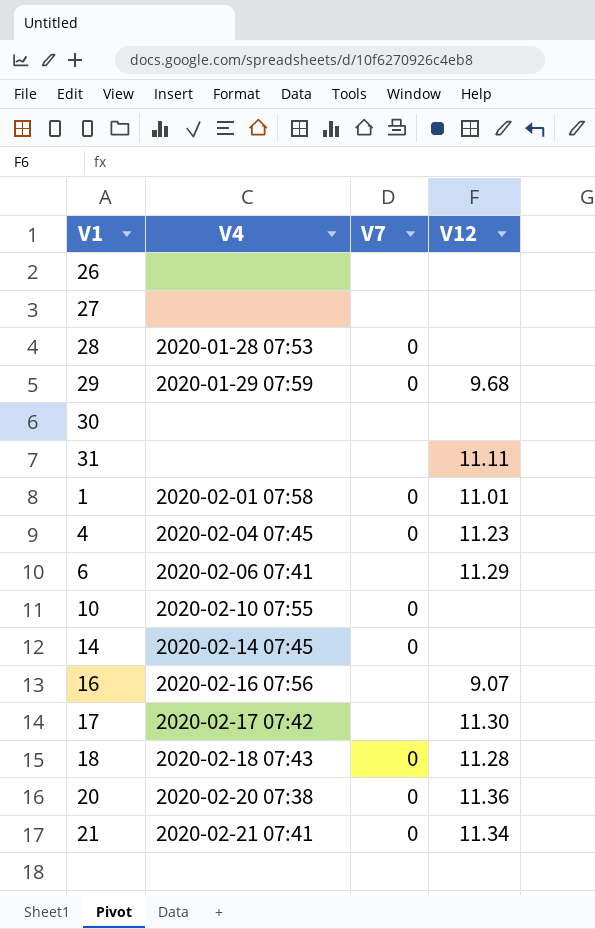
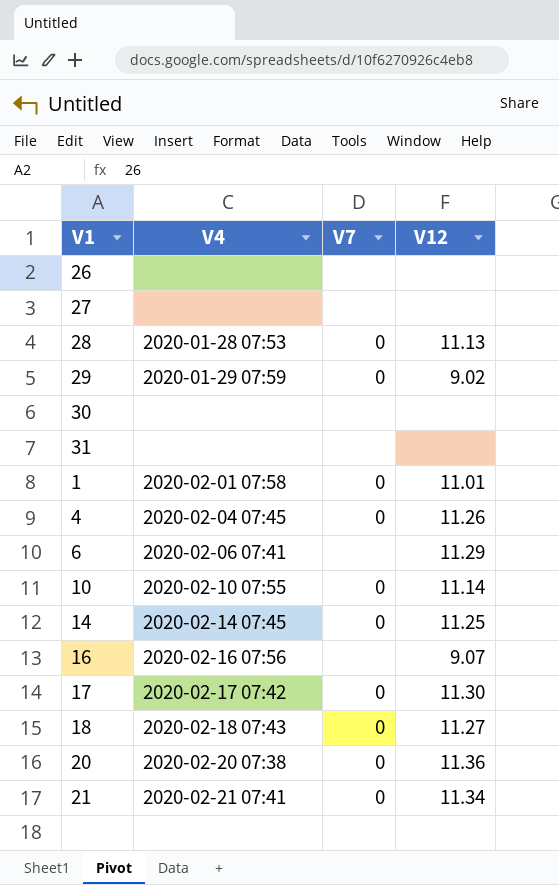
28 | V12: none -> 11.13
29 | V12: 9.68 -> 9.02
31 | V12: 11.11 -> none
4 | V12: 11.23 -> 11.26
10 | V12: none -> 11.14
14 | V12: none -> 11.25
17 | V7: none -> 0
18 | V12: 11.28 -> 11.27

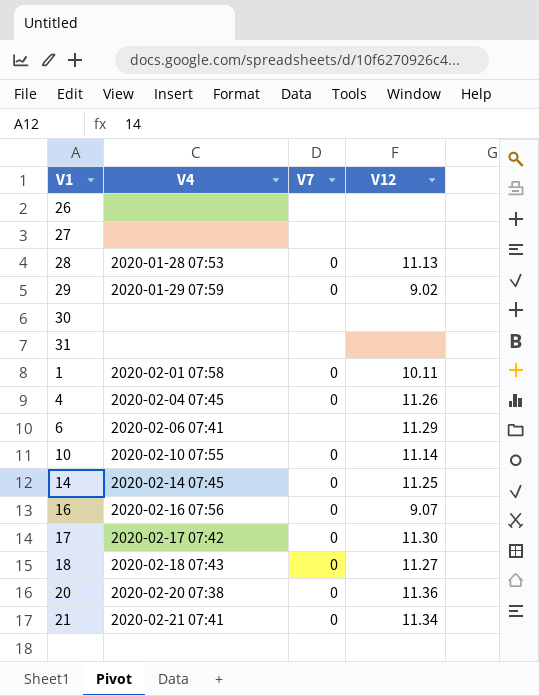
1 | V12: 11.01 -> 10.11
16 | V7: none -> 0

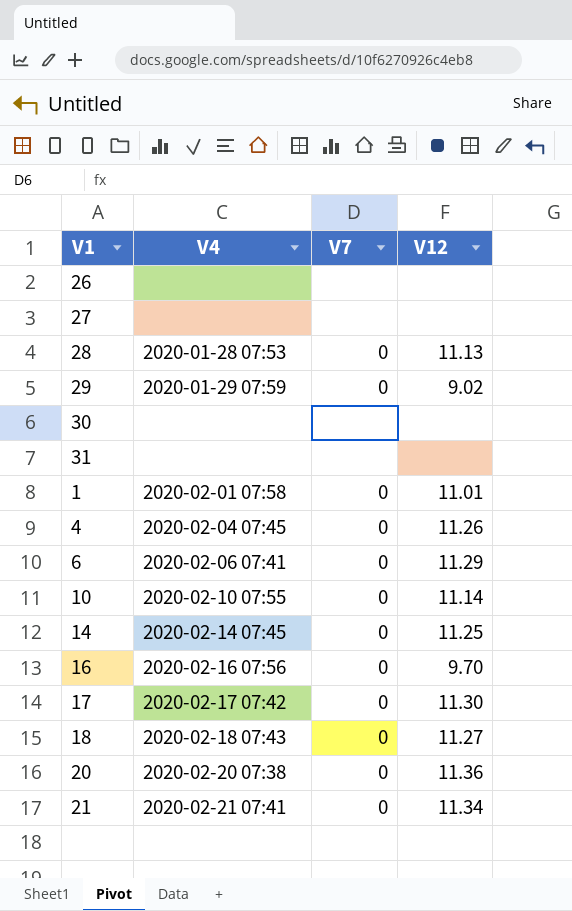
1 | V12: 10.11 -> 11.01
6 | V7: none -> 0
16 | V12: 9.07 -> 9.70

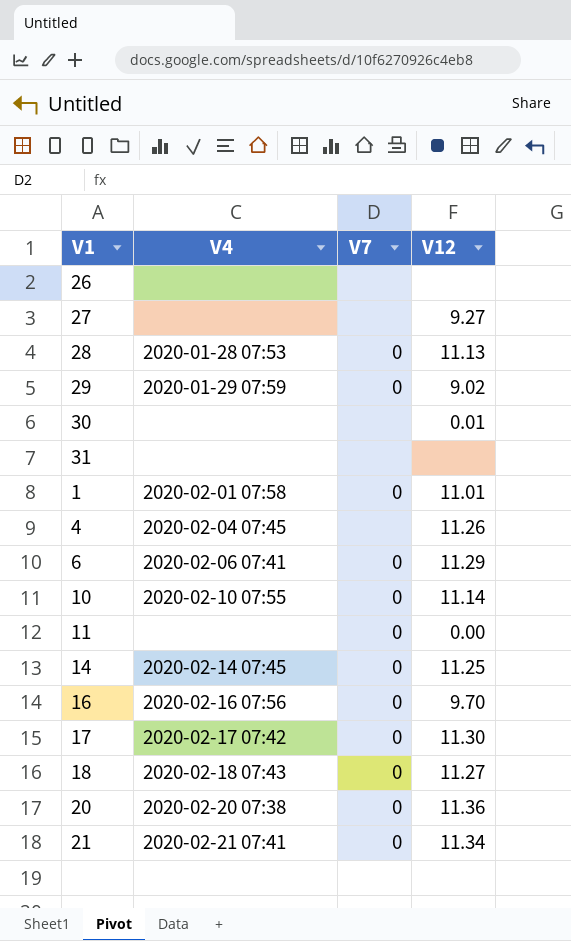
27 | V12: none -> 9.27
30 | V12: none -> 0.01
4 | V7: 0 -> none
row 11: none -> none | 0 | 0.00

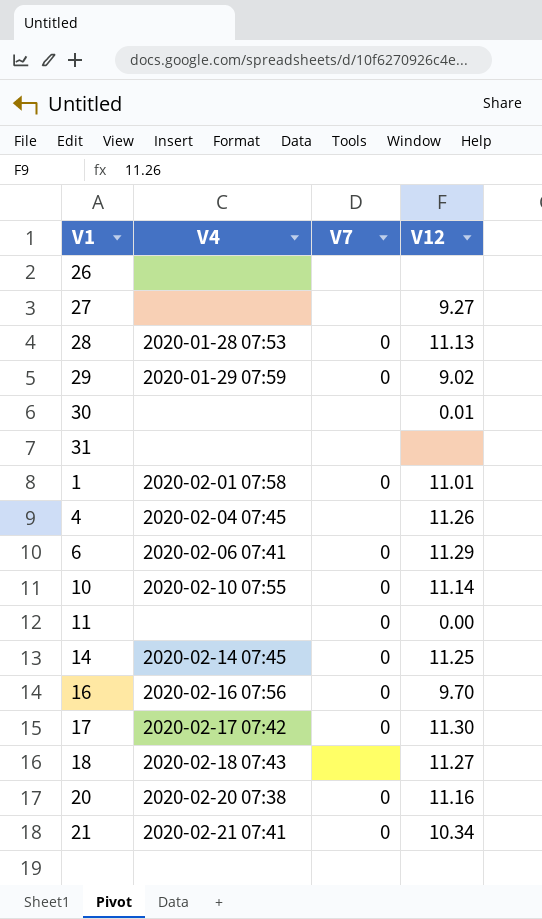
18 | V7: 0 -> none
20 | V12: 11.36 -> 11.16
21 | V12: 11.34 -> 10.34

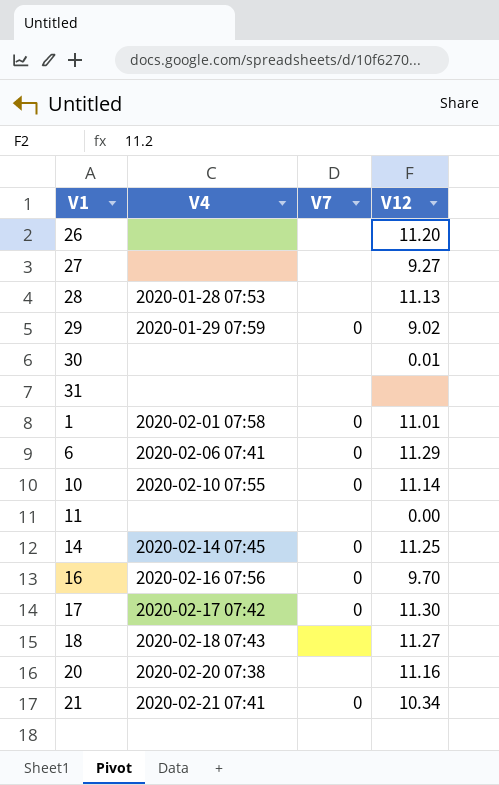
row 4: 2020-02-04 07:45 | none | 11.26 -> none
26 | V12: none -> 11.20
28 | V7: 0 -> none
11 | V7: 0 -> none
20 | V7: 0 -> none

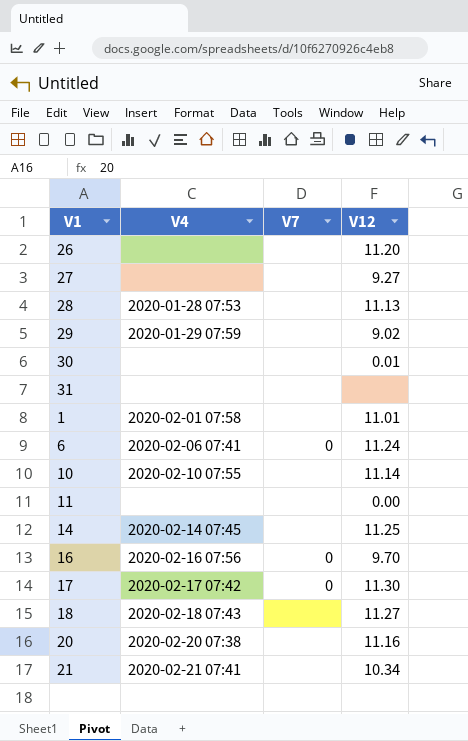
29 | V7: 0 -> none
1 | V7: 0 -> none
6 | V12: 11.29 -> 11.24
10 | V7: 0 -> none
14 | V7: 0 -> none
21 | V7: 0 -> none

